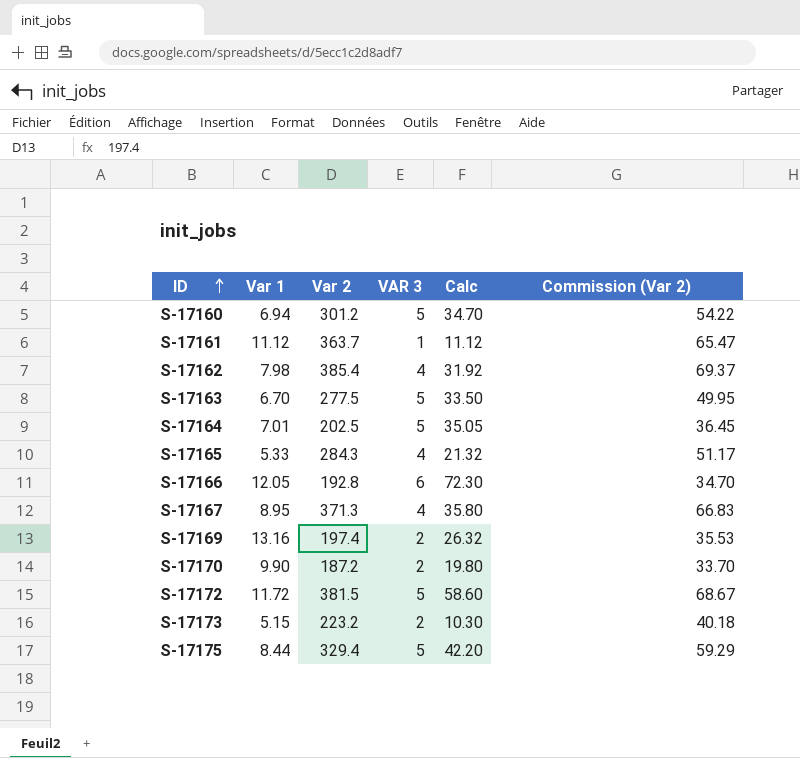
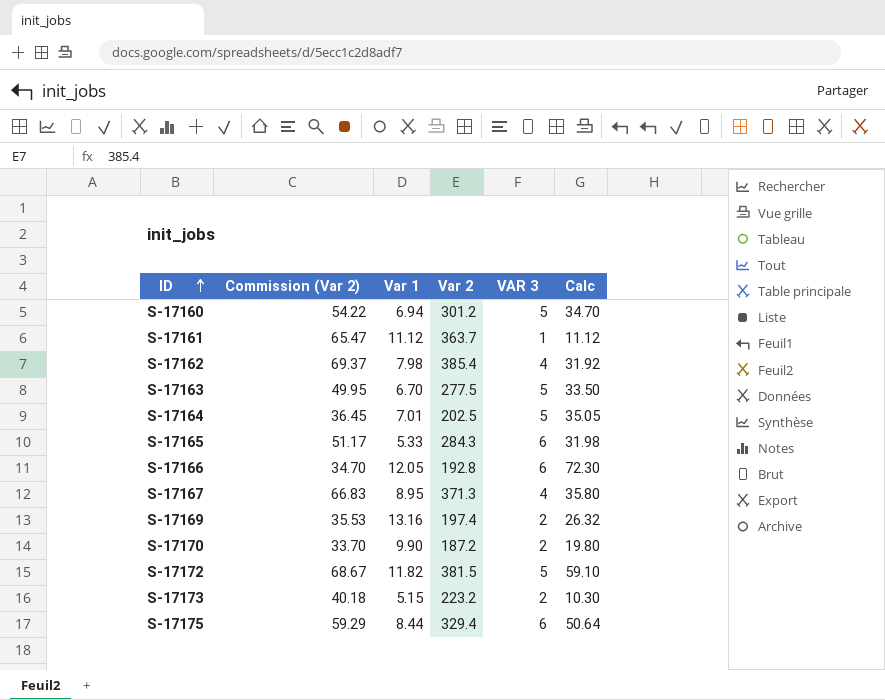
column Commission (Var 2) | position: 6 -> 2
S-17165 | VAR 3: 4 -> 6
S-17165 | Calc: 21.32 -> 31.98
S-17172 | Var 1: 11.72 -> 11.82
S-17172 | Calc: 58.60 -> 59.10
S-17175 | VAR 3: 5 -> 6
S-17175 | Calc: 42.20 -> 50.64

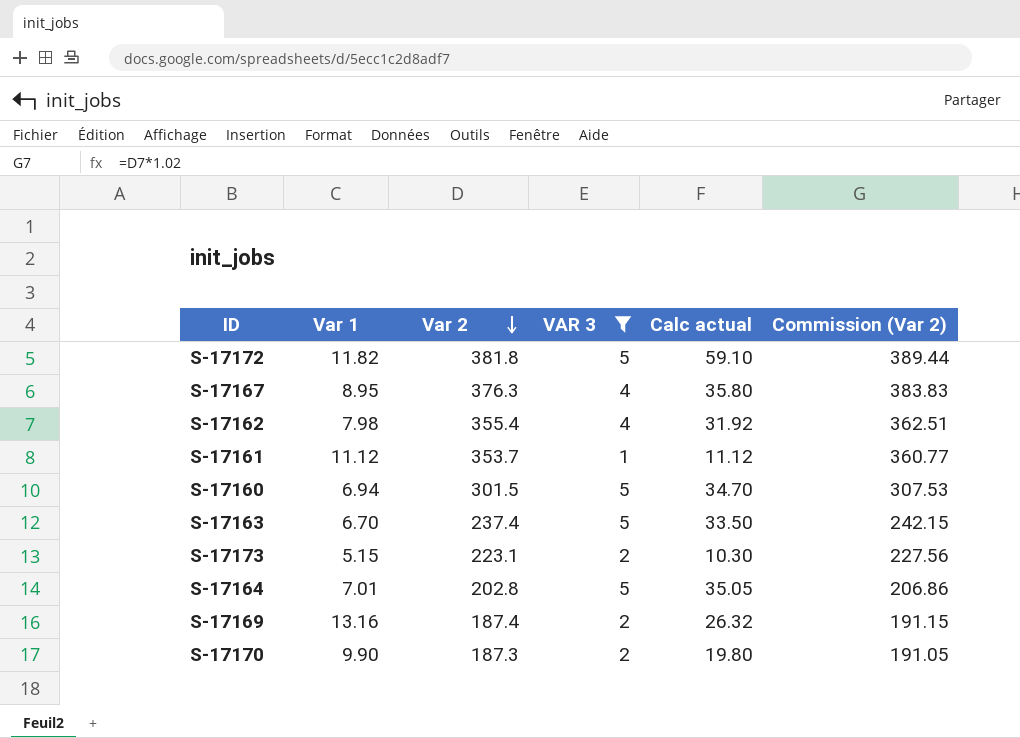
filter: none -> VAR 3 != 6
row order: ID ascending -> Var 2 descending
column name: Calc -> Calc actual
column Commission (Var 2) | formula: [Var 2] * 0.18 -> [Var 2] * 1.02
column Commission (Var 2) | position: 2 -> 6
S-17172 | Var 2: 381.5 -> 381.8
S-17167 | Var 2: 371.3 -> 376.3
S-17162 | Var 2: 385.4 -> 355.4
S-17161 | Var 2: 363.7 -> 353.7
S-17160 | Var 2: 301.2 -> 301.5
S-17163 | Var 2: 277.5 -> 237.4
S-17173 | Var 2: 223.2 -> 223.1
S-17164 | Var 2: 202.5 -> 202.8
S-17169 | Var 2: 197.4 -> 187.4
S-17170 | Var 2: 187.2 -> 187.3

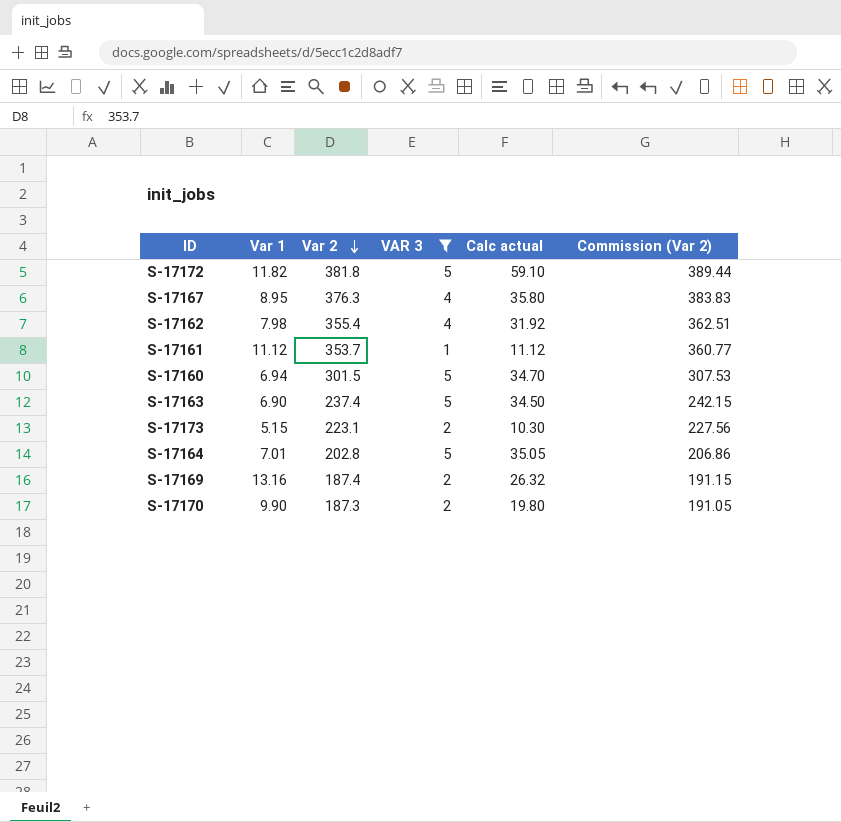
S-17163 | Var 1: 6.70 -> 6.90
S-17163 | Calc actual: 33.50 -> 34.50

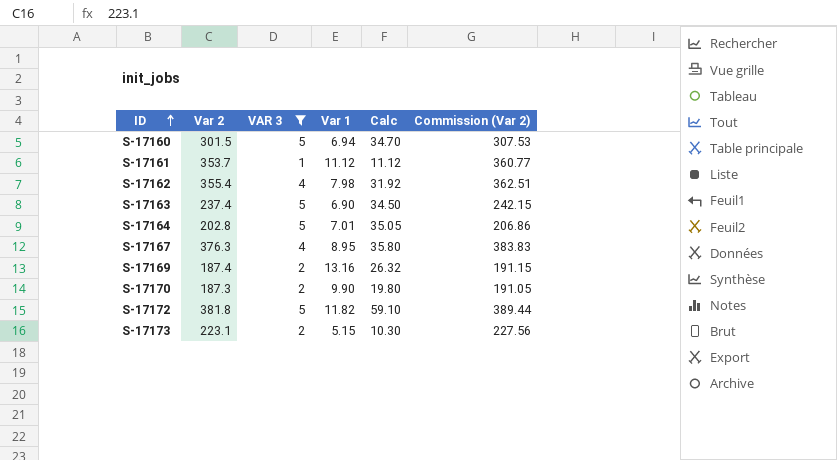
row order: Var 2 descending -> ID ascending
column Var 1 | position: 2 -> 4
column name: Calc actual -> Calc

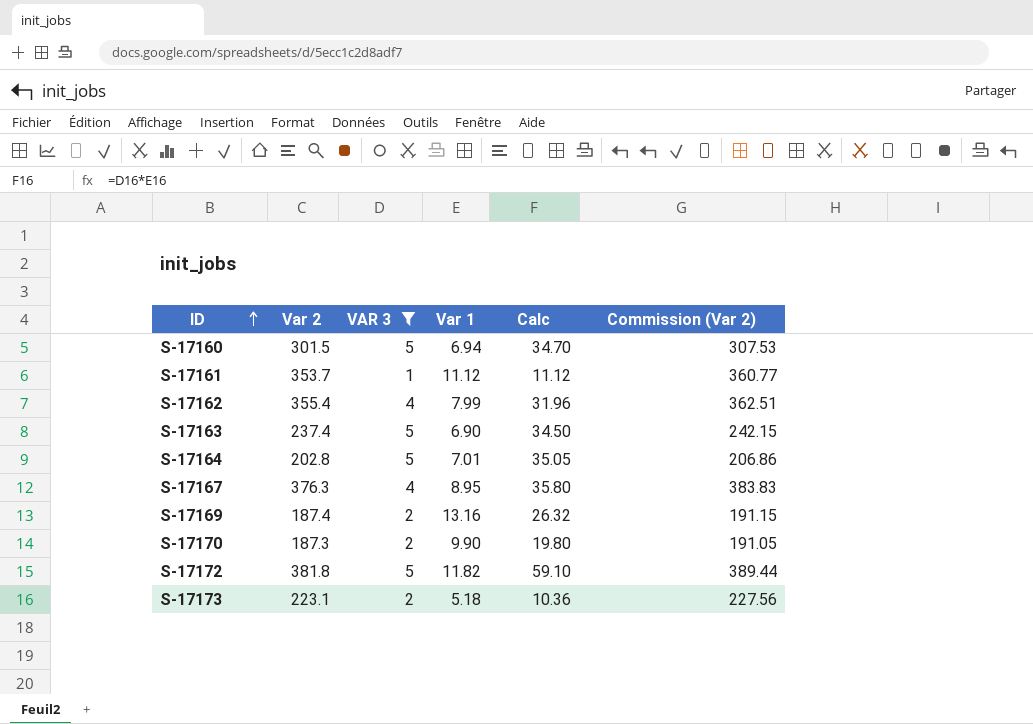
S-17162 | Var 1: 7.98 -> 7.99
S-17162 | Calc: 31.92 -> 31.96
S-17173 | Var 1: 5.15 -> 5.18
S-17173 | Calc: 10.30 -> 10.36

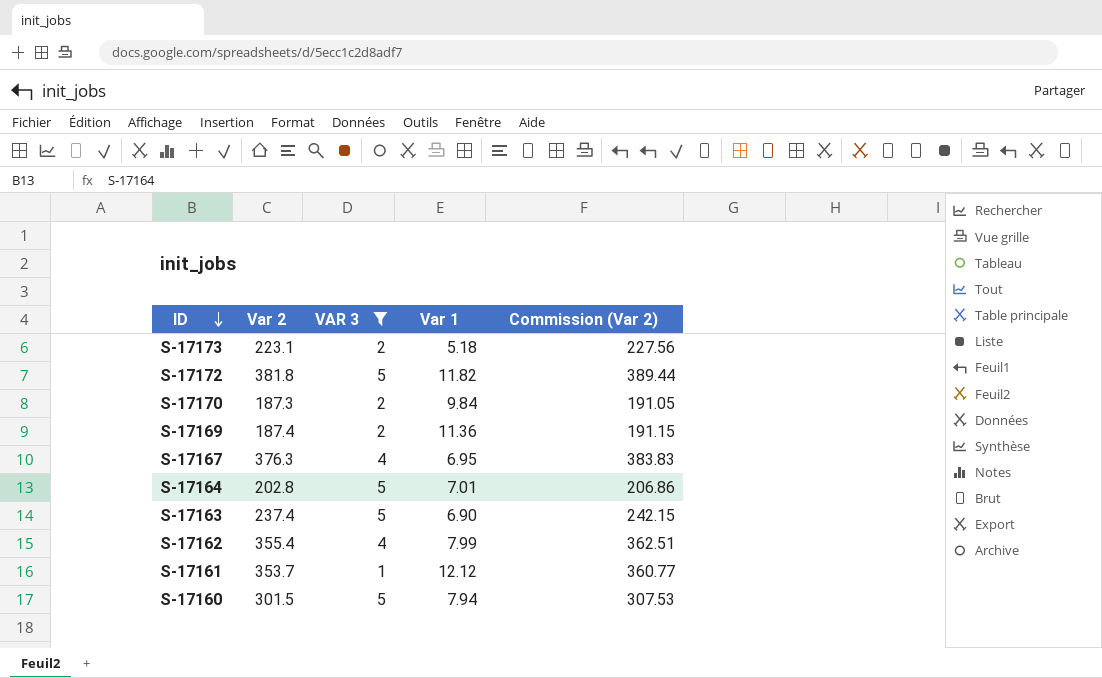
row order: ID ascending -> ID descending
column Calc | formula: [VAR 3] * [Var 1] -> none
S-17170 | Var 1: 9.90 -> 9.84
S-17169 | Var 1: 13.16 -> 11.36
S-17167 | Var 1: 8.95 -> 6.95
S-17161 | Var 1: 11.12 -> 12.12
S-17160 | Var 1: 6.94 -> 7.94

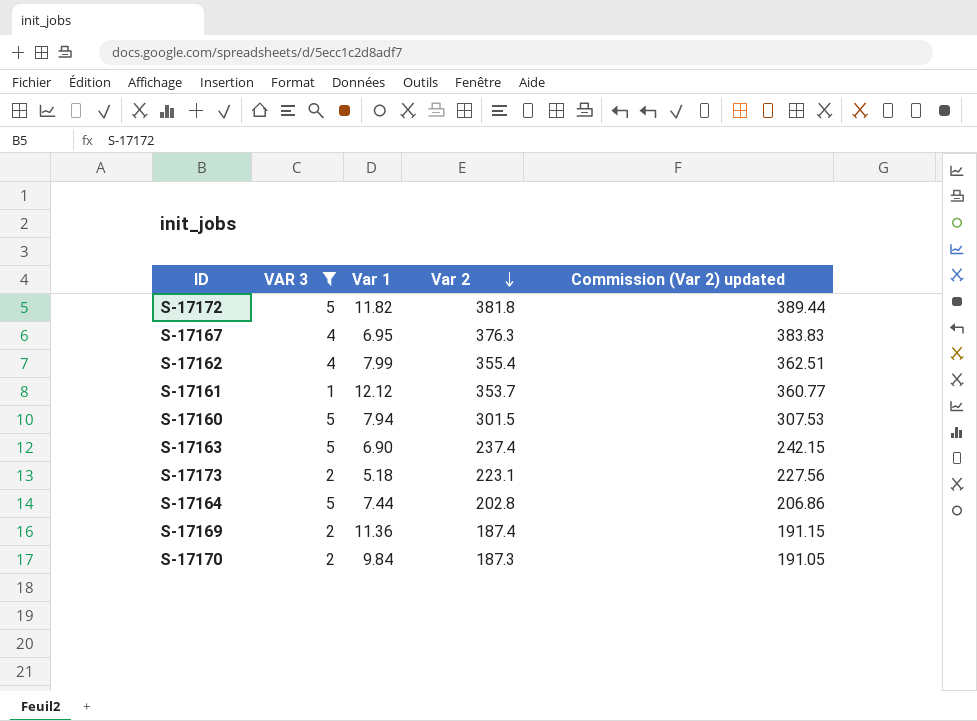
row order: ID descending -> Var 2 descending
column Var 2 | position: 2 -> 4
column name: Commission (Var 2) -> Commission (Var 2) updated
S-17164 | Var 1: 7.01 -> 7.44

